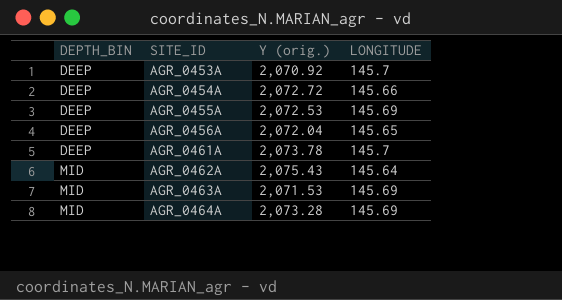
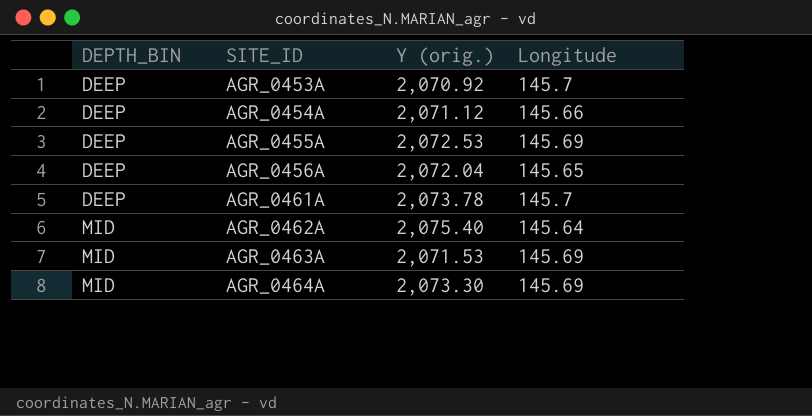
column name: LONGITUDE -> Longitude
AGR_0454A | Y (orig.): 2,072.72 -> 2,071.12
AGR_0462A | Y (orig.): 2,075.43 -> 2,075.40
AGR_0464A | Y (orig.): 2,073.28 -> 2,073.30

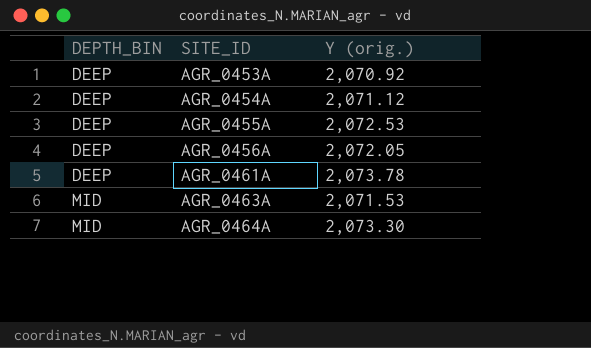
column Longitude | position: 4 -> none
row AGR_0462A: MID | 2,075.40 | 145.64 -> none
AGR_0456A | Y (orig.): 2,072.04 -> 2,072.05

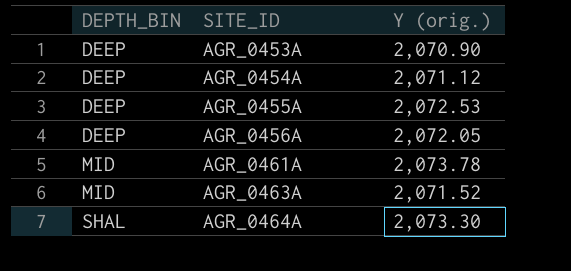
AGR_0453A | Y (orig.): 2,070.92 -> 2,070.90
AGR_0461A | DEPTH_BIN: DEEP -> MID
AGR_0463A | Y (orig.): 2,071.53 -> 2,071.52
AGR_0464A | DEPTH_BIN: MID -> SHAL

